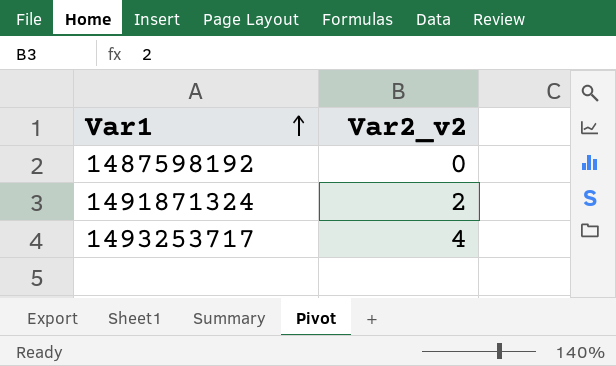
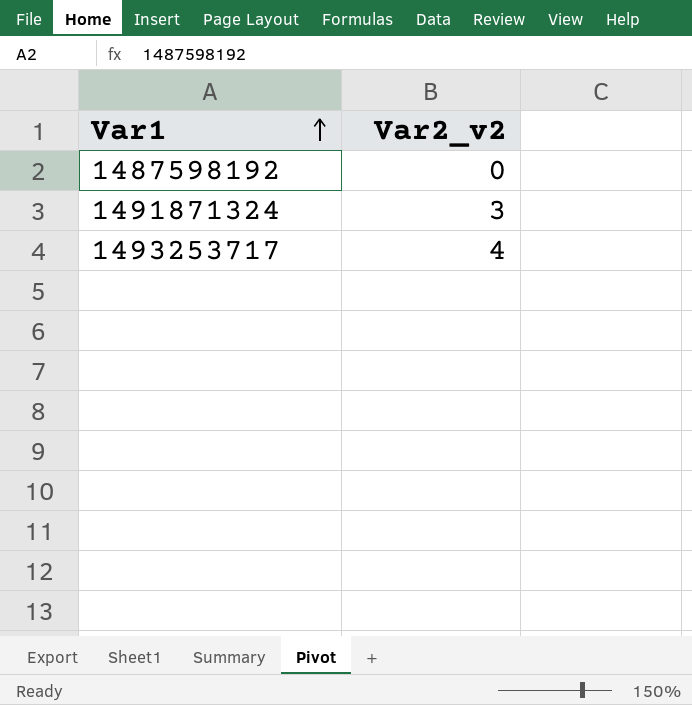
1491871324 | Var2_v2: 2 -> 3

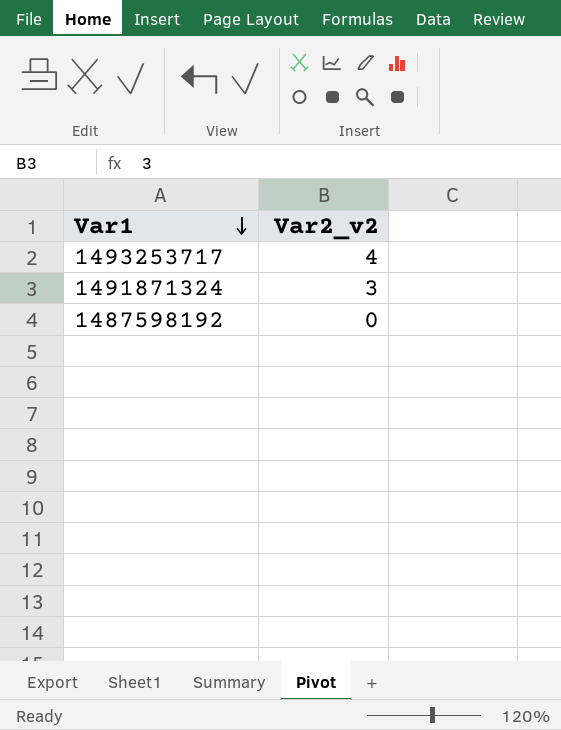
row order: Var1 ascending -> Var1 descending

